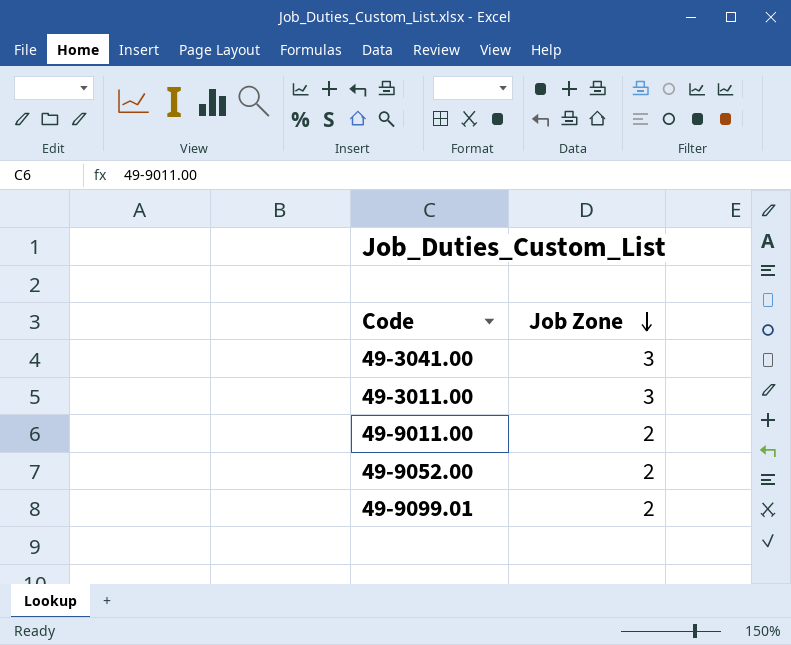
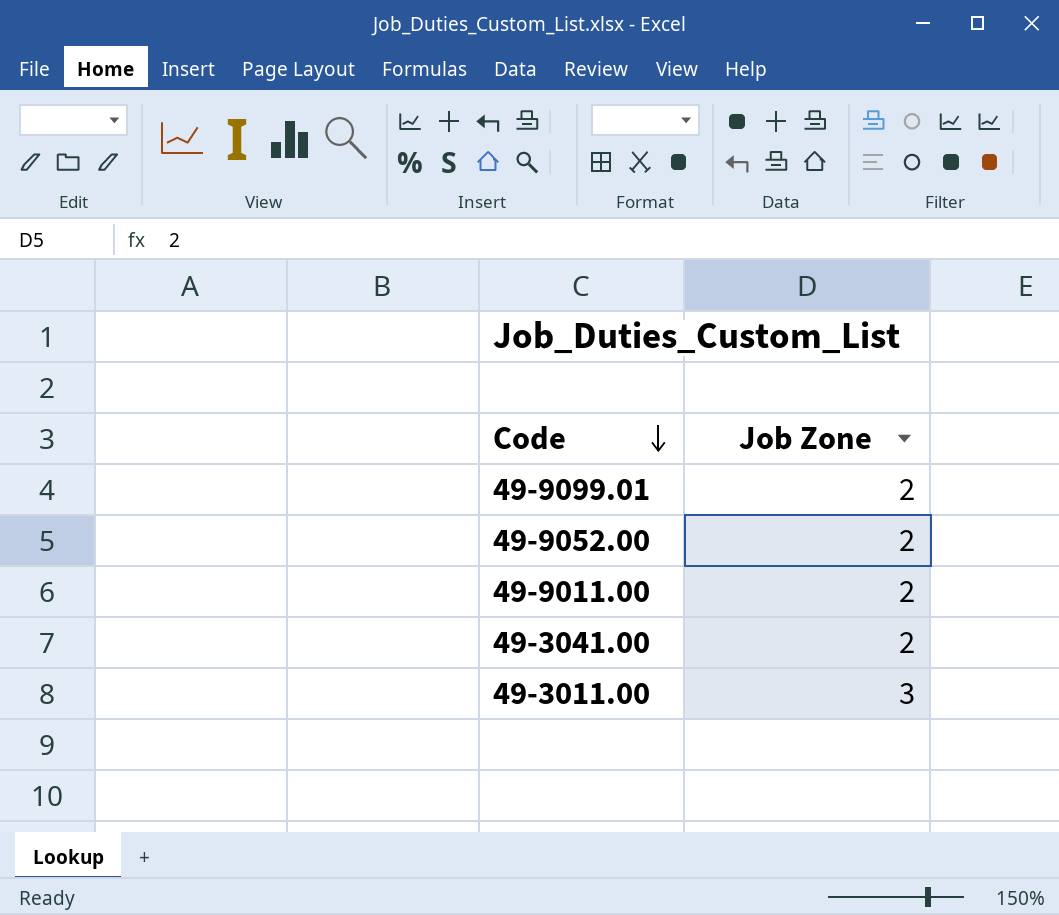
row order: Job Zone descending -> Code descending
49-3041.00 | Job Zone: 3 -> 2

